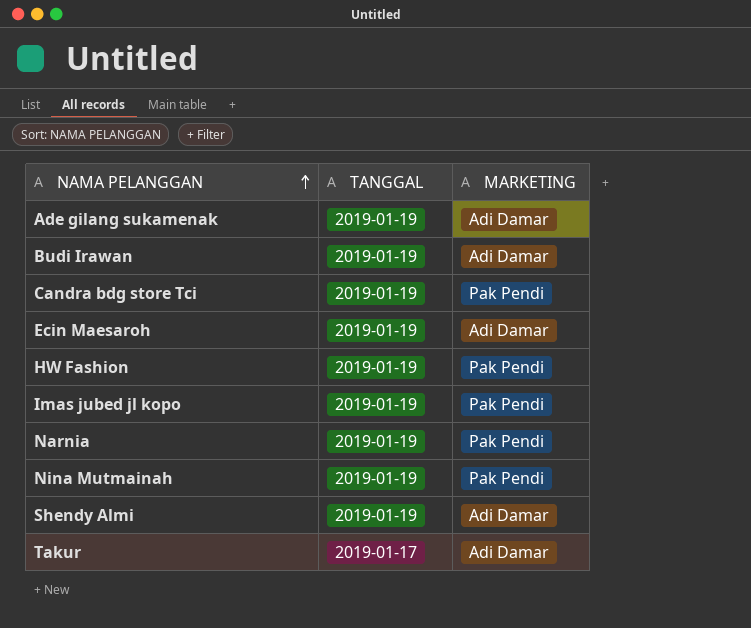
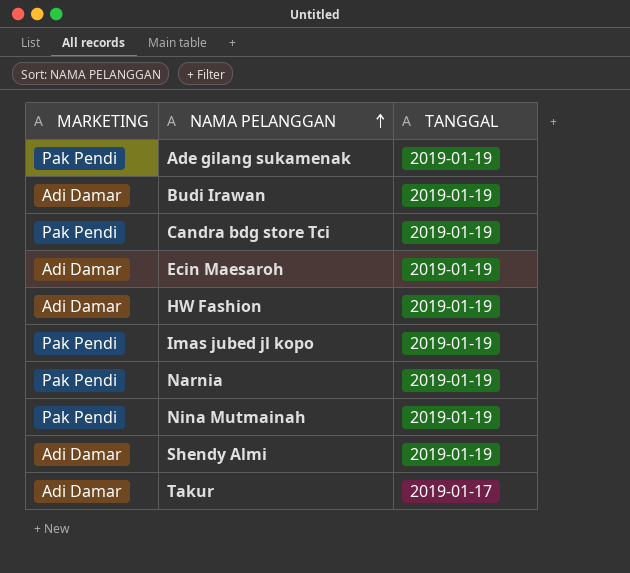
column MARKETING | position: 3 -> 1
Ade gilang sukamenak | MARKETING: Adi Damar -> Pak Pendi
HW Fashion | MARKETING: Pak Pendi -> Adi Damar

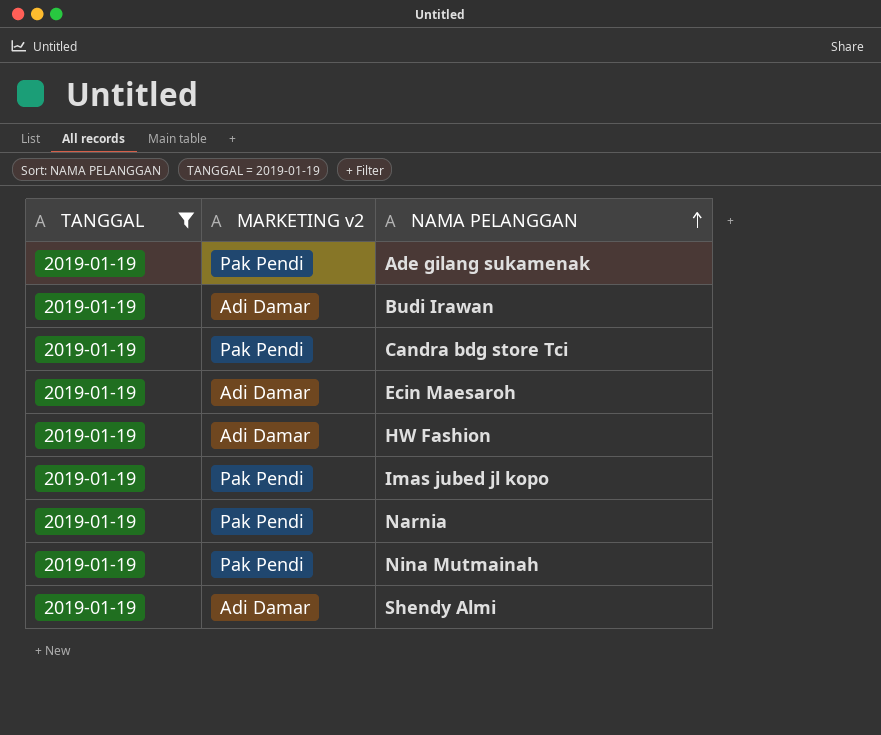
filter: none -> TANGGAL = 2019-01-19
column TANGGAL | position: 3 -> 1
column name: MARKETING -> MARKETING v2

